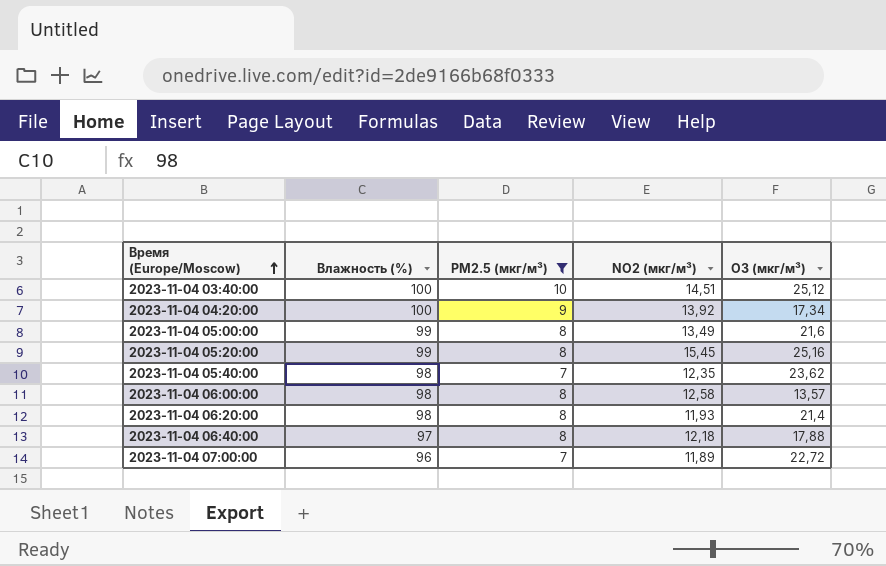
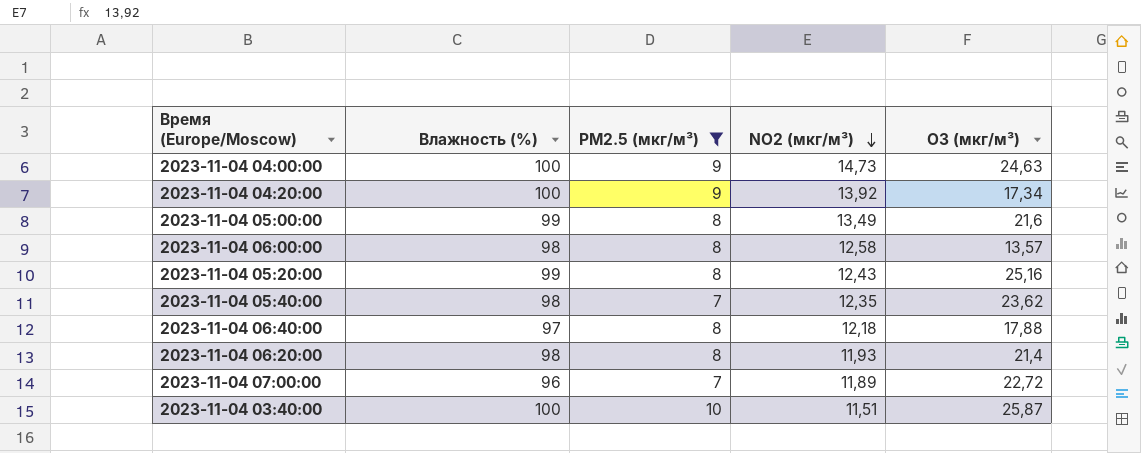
row order: Время (Europe/Moscow) ascending -> NO2 (мкг/м³) descending
row 2023-11-04 04:00:00: none -> 100 | 9 | 14,73 | 24,63
2023-11-04 05:20:00 | NO2 (мкг/м³): 15,45 -> 12,43
2023-11-04 03:40:00 | NO2 (мкг/м³): 14,51 -> 11,51
2023-11-04 03:40:00 | O3 (мкг/м³): 25,12 -> 25,87

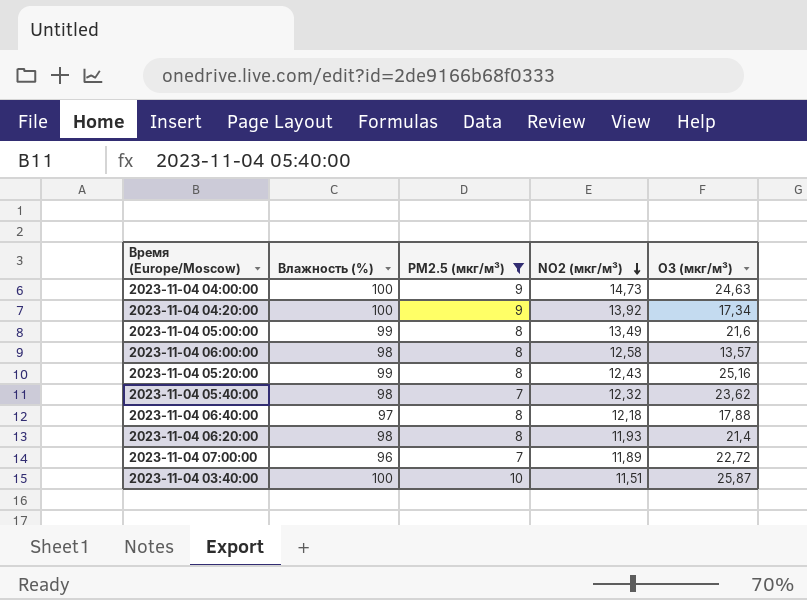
2023-11-04 05:40:00 | NO2 (мкг/м³): 12,35 -> 12,32

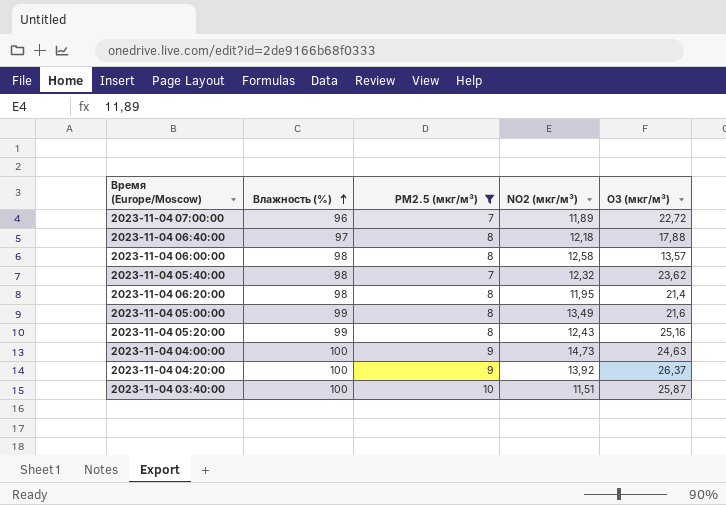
row order: NO2 (мкг/м³) descending -> Влажность (%) ascending
2023-11-04 06:20:00 | NO2 (мкг/м³): 11,93 -> 11,95
2023-11-04 04:20:00 | O3 (мкг/м³): 17,34 -> 26,37

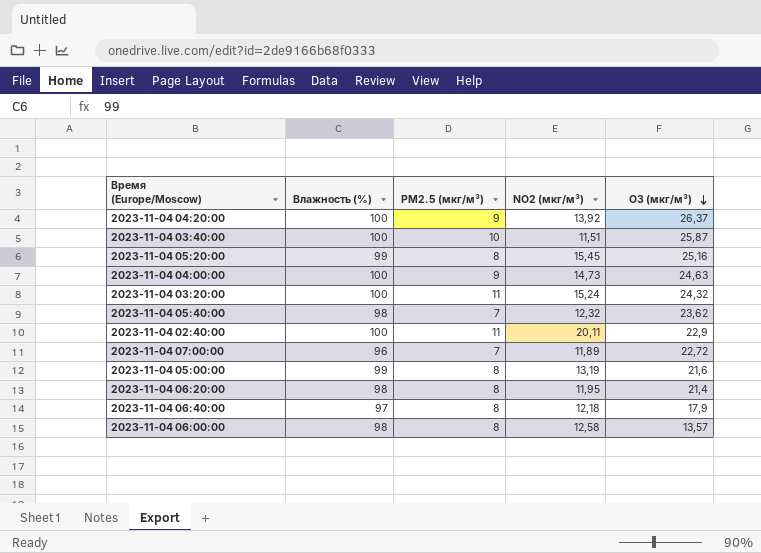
filter: PM2.5 (мкг/м³) != 11 -> none
row order: Влажность (%) ascending -> O3 (мкг/м³) descending
2023-11-04 05:20:00 | NO2 (мкг/м³): 12,43 -> 15,45
2023-11-04 05:00:00 | NO2 (мкг/м³): 13,49 -> 13,19
2023-11-04 06:40:00 | O3 (мкг/м³): 17,88 -> 17,9

